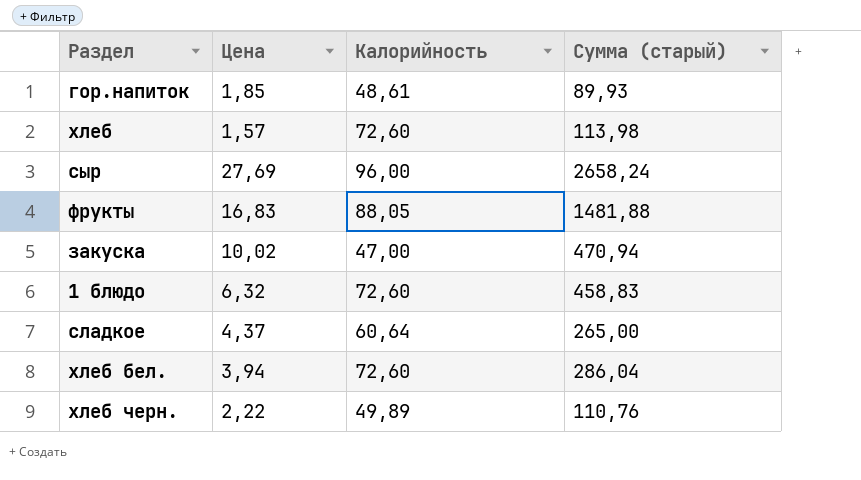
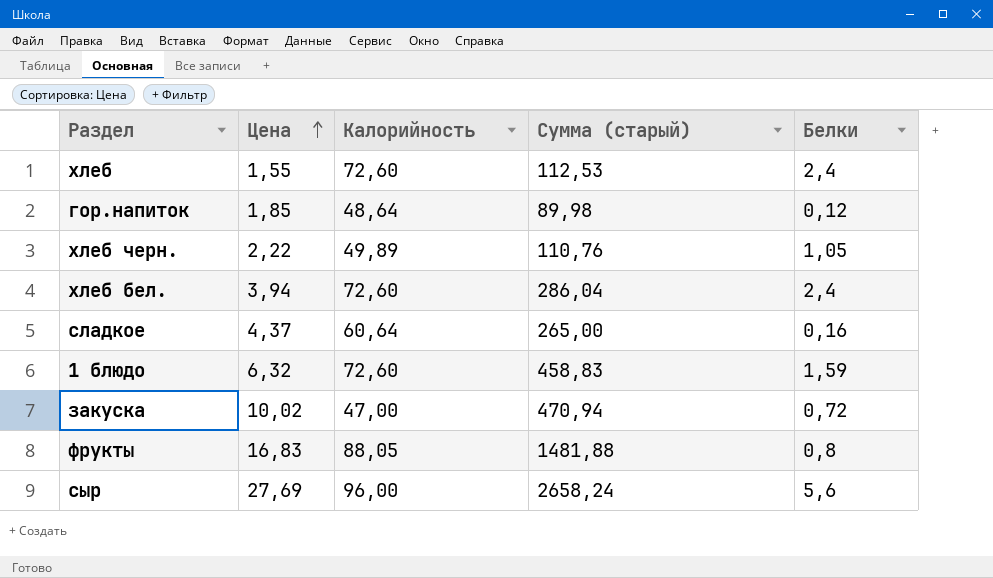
row order: none -> Цена ascending
column Белки | position: none -> 5
хлеб | Цена: 1,57 -> 1,55
хлеб | Сумма (старый): 113,98 -> 112,53
гор.напиток | Калорийность: 48,61 -> 48,64
гор.напиток | Сумма (старый): 89,93 -> 89,98

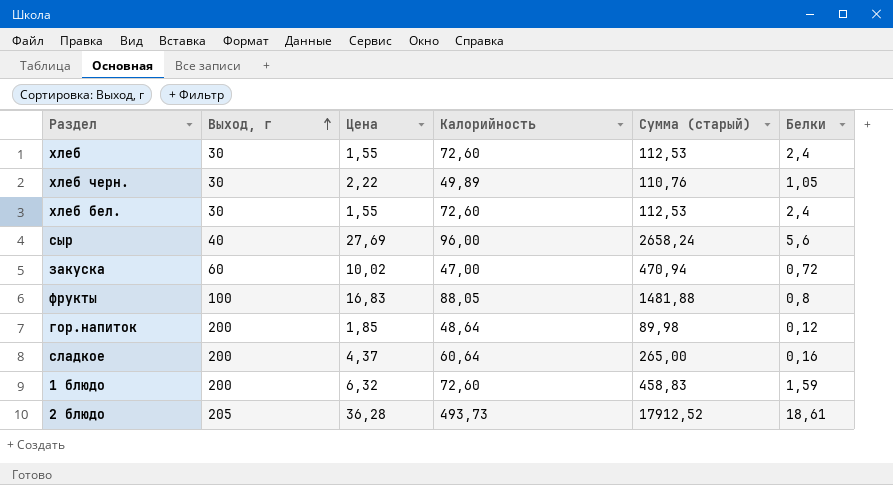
row order: Цена ascending -> Выход, г ascending
column Выход, г | position: none -> 2
хлеб бел. | Цена: 3,94 -> 1,55
хлеб бел. | Сумма (старый): 286,04 -> 112,53
row 2 блюдо: none -> 205 | 36,28 | 493,73 | 17912,52 | 18,61

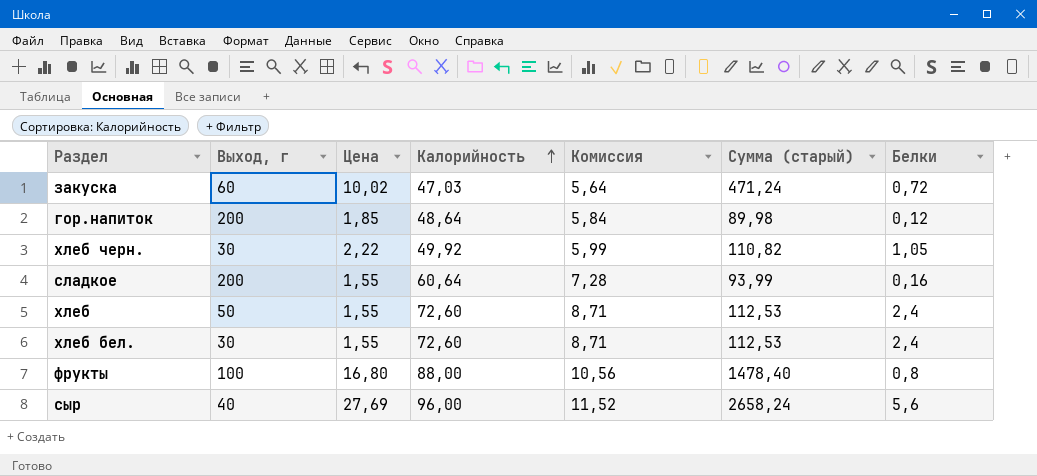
row order: Выход, г ascending -> Калорийность ascending
column Комиссия | formula: none -> [Калорийность] * 0,12
row 1 блюдо: 200 | 6,32 | 72,60 | 458,83 | 1,59 -> none
row 2 блюдо: 205 | 36,28 | 493,73 | 17912,52 | 18,61 -> none
закуска | Калорийность: 47,00 -> 47,03
закуска | Сумма (старый): 470,94 -> 471,24
хлеб черн. | Калорийность: 49,89 -> 49,92
хлеб черн. | Сумма (старый): 110,76 -> 110,82
сладкое | Цена: 4,37 -> 1,55
сладкое | Сумма (старый): 265,00 -> 93,99
хлеб | Выход, г: 30 -> 50
фрукты | Цена: 16,83 -> 16,80
фрукты | Калорийность: 88,05 -> 88,00
фрукты | Сумма (старый): 1481,88 -> 1478,40

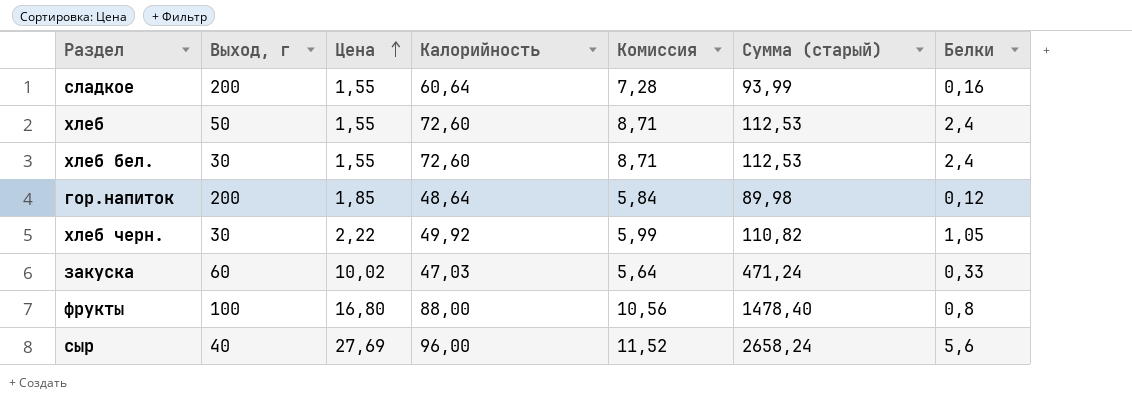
row order: Калорийность ascending -> Цена ascending
закуска | Белки: 0,72 -> 0,33

